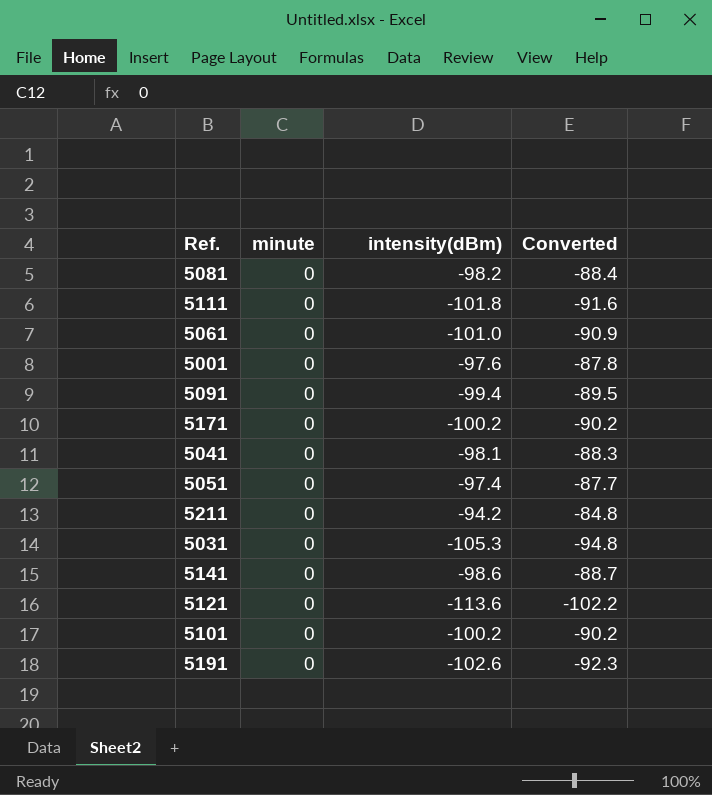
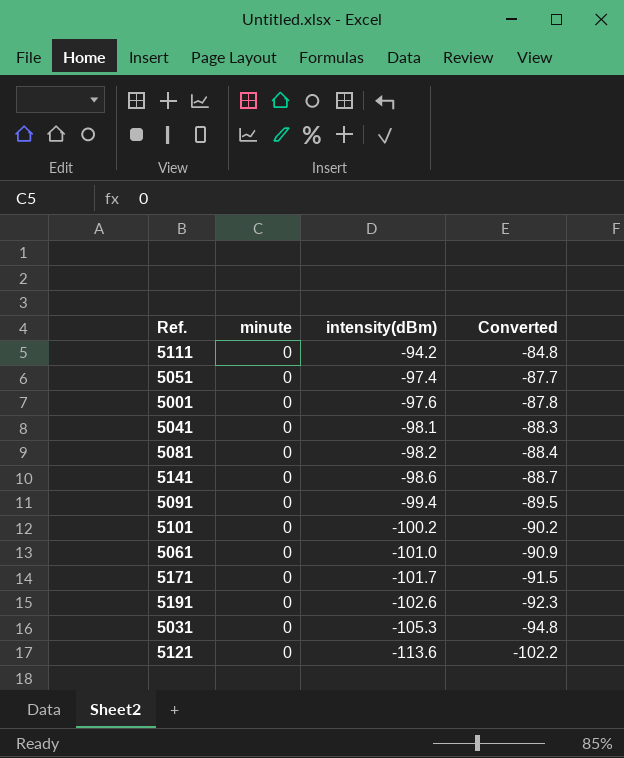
row order: none -> intensity(dBm) descending
row 5211: 0 | -94.2 | -84.8 -> none
5111 | intensity(dBm): -101.8 -> -94.2
5111 | Converted: -91.6 -> -84.8
5171 | intensity(dBm): -100.2 -> -101.7
5171 | Converted: -90.2 -> -91.5

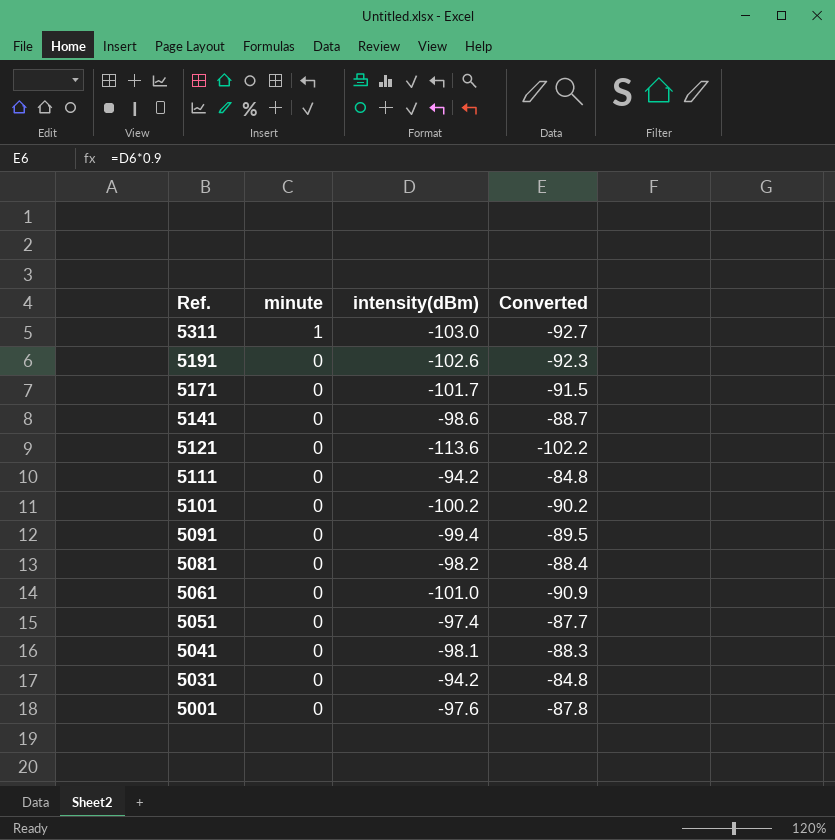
row order: intensity(dBm) descending -> Ref. descending
row 5311: none -> 1 | -103.0 | -92.7
5031 | intensity(dBm): -105.3 -> -94.2
5031 | Converted: -94.8 -> -84.8

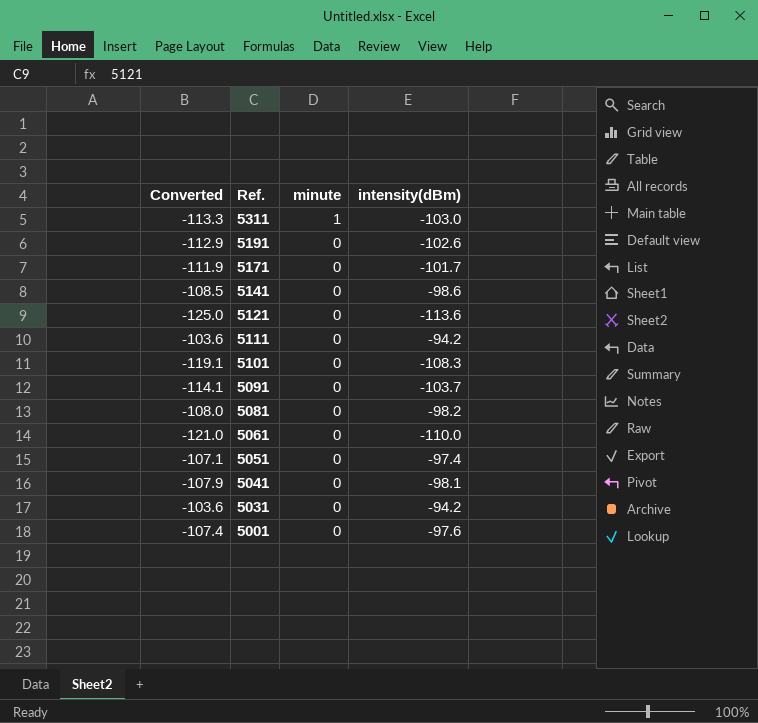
column Converted | formula: [intensity(dBm)] * 0.9 -> [intensity(dBm)] * 1.1
column Converted | position: 4 -> 1
5101 | intensity(dBm): -100.2 -> -108.3
5091 | intensity(dBm): -99.4 -> -103.7
5061 | intensity(dBm): -101.0 -> -110.0

